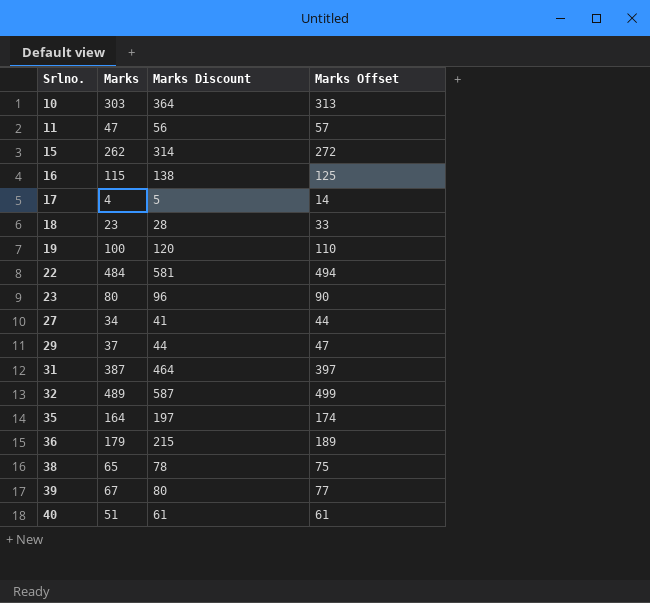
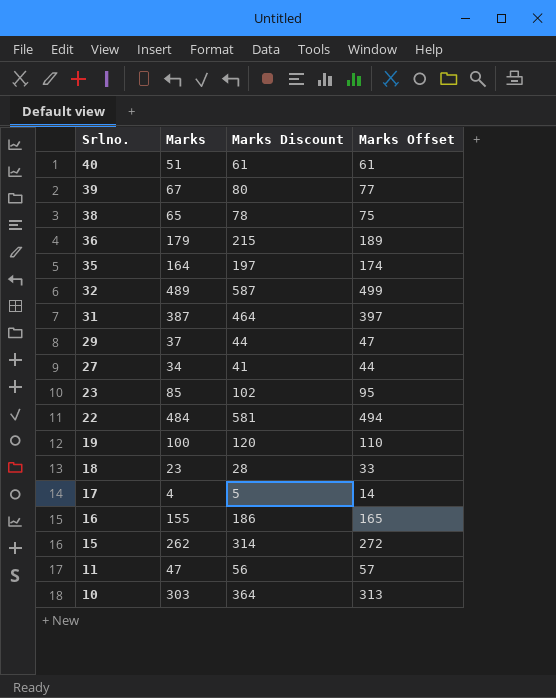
row order: Srlno. ascending -> Srlno. descending
23 | Marks: 80 -> 85
23 | Marks Discount: 96 -> 102
23 | Marks Offset: 90 -> 95
16 | Marks: 115 -> 155
16 | Marks Discount: 138 -> 186
16 | Marks Offset: 125 -> 165

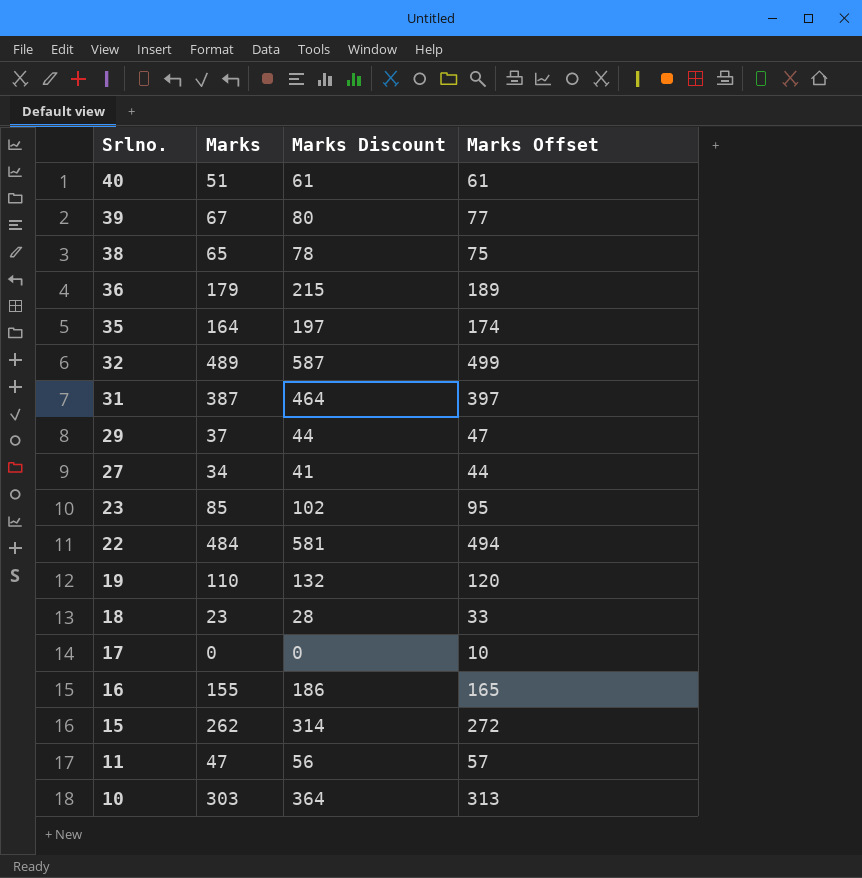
19 | Marks: 100 -> 110
19 | Marks Discount: 120 -> 132
19 | Marks Offset: 110 -> 120
17 | Marks: 4 -> 0
17 | Marks Discount: 5 -> 0
17 | Marks Offset: 14 -> 10

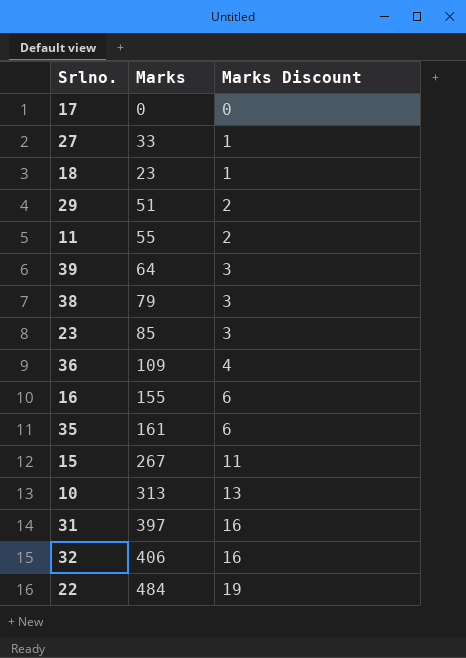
row order: Srlno. descending -> Marks Discount ascending
column Marks Offset | formula: [Marks] + 10 -> none
column Marks Discount | formula: [Marks] * 1.2 -> [Marks] * 0.04
row 40: 51 | 61 | 61 -> none
row 19: 110 | 132 | 120 -> none
27 | Marks: 34 -> 33
29 | Marks: 37 -> 51
11 | Marks: 47 -> 55
39 | Marks: 67 -> 64
38 | Marks: 65 -> 79
36 | Marks: 179 -> 109
35 | Marks: 164 -> 161
15 | Marks: 262 -> 267
10 | Marks: 303 -> 313
31 | Marks: 387 -> 397
32 | Marks: 489 -> 406

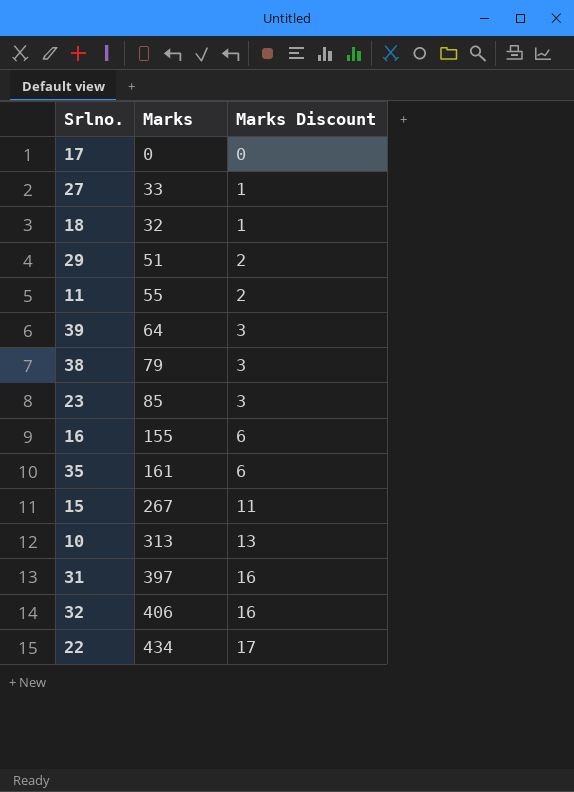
row 36: 109 | 4 -> none
18 | Marks: 23 -> 32
22 | Marks: 484 -> 434
22 | Marks Discount: 19 -> 17

